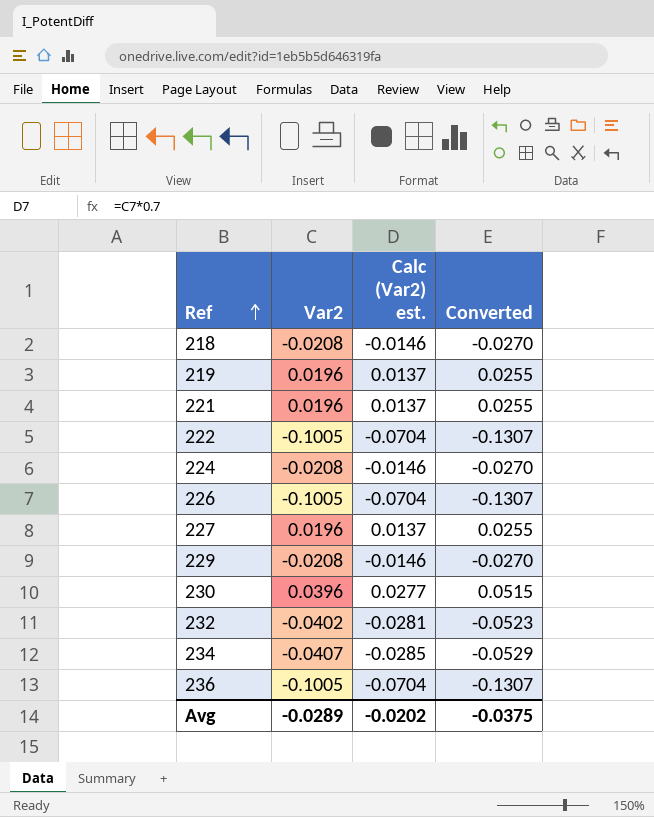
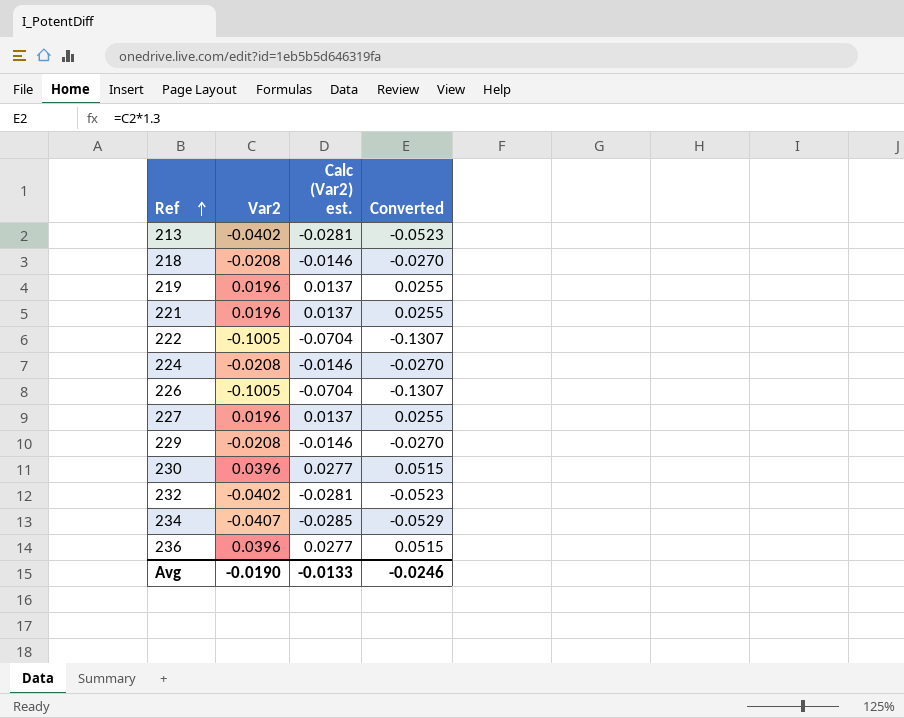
row 213: none -> -0.0402 | -0.0281 | -0.0523
236 | Var2: -0.1005 -> 0.0396
236 | Calc (Var2) est.: -0.0704 -> 0.0277
236 | Converted: -0.1307 -> 0.0515
Avg | Var2: -0.0289 -> -0.0190
Avg | Calc (Var2) est.: -0.0202 -> -0.0133
Avg | Converted: -0.0375 -> -0.0246

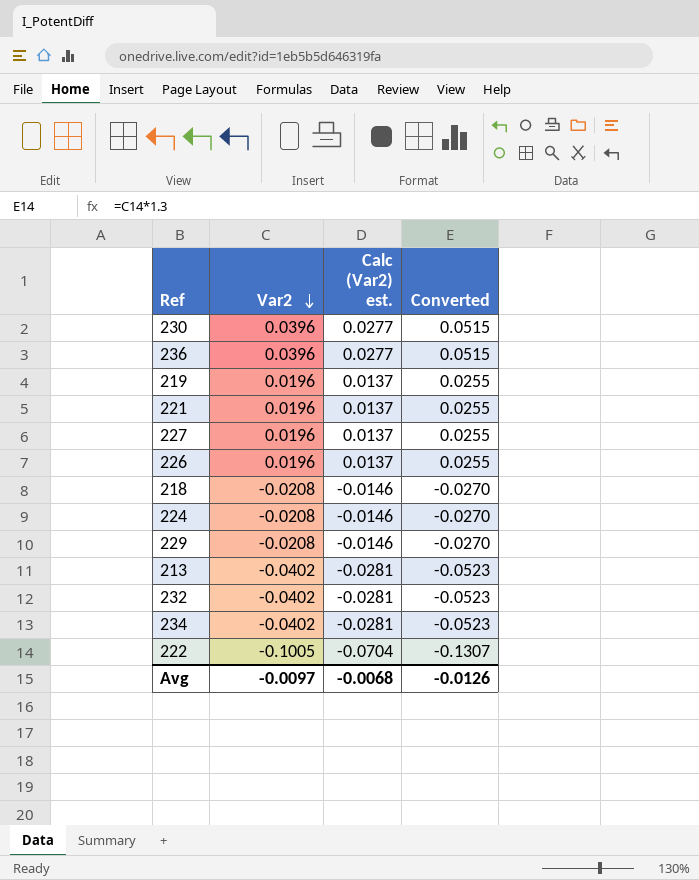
row order: Ref ascending -> Var2 descending
226 | Var2: -0.1005 -> 0.0196
226 | Calc (Var2) est.: -0.0704 -> 0.0137
226 | Converted: -0.1307 -> 0.0255
234 | Var2: -0.0407 -> -0.0402
234 | Calc (Var2) est.: -0.0285 -> -0.0281
234 | Converted: -0.0529 -> -0.0523
Avg | Var2: -0.0190 -> -0.0097
Avg | Calc (Var2) est.: -0.0133 -> -0.0068
Avg | Converted: -0.0246 -> -0.0126

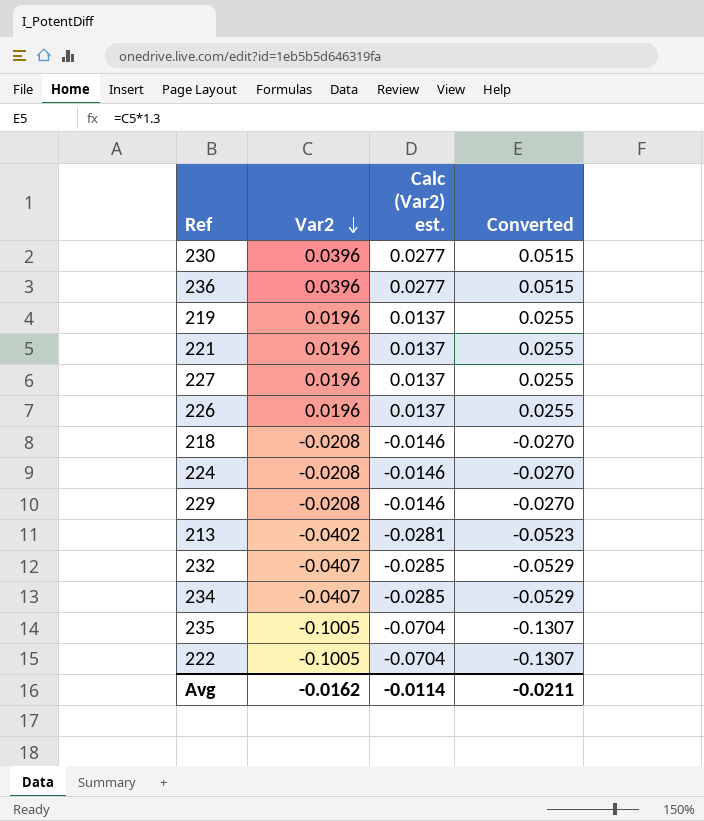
232 | Var2: -0.0402 -> -0.0407
232 | Calc (Var2) est.: -0.0281 -> -0.0285
232 | Converted: -0.0523 -> -0.0529
234 | Var2: -0.0402 -> -0.0407
234 | Calc (Var2) est.: -0.0281 -> -0.0285
234 | Converted: -0.0523 -> -0.0529
row 235: none -> -0.1005 | -0.0704 | -0.1307
Avg | Var2: -0.0097 -> -0.0162
Avg | Calc (Var2) est.: -0.0068 -> -0.0114
Avg | Converted: -0.0126 -> -0.0211

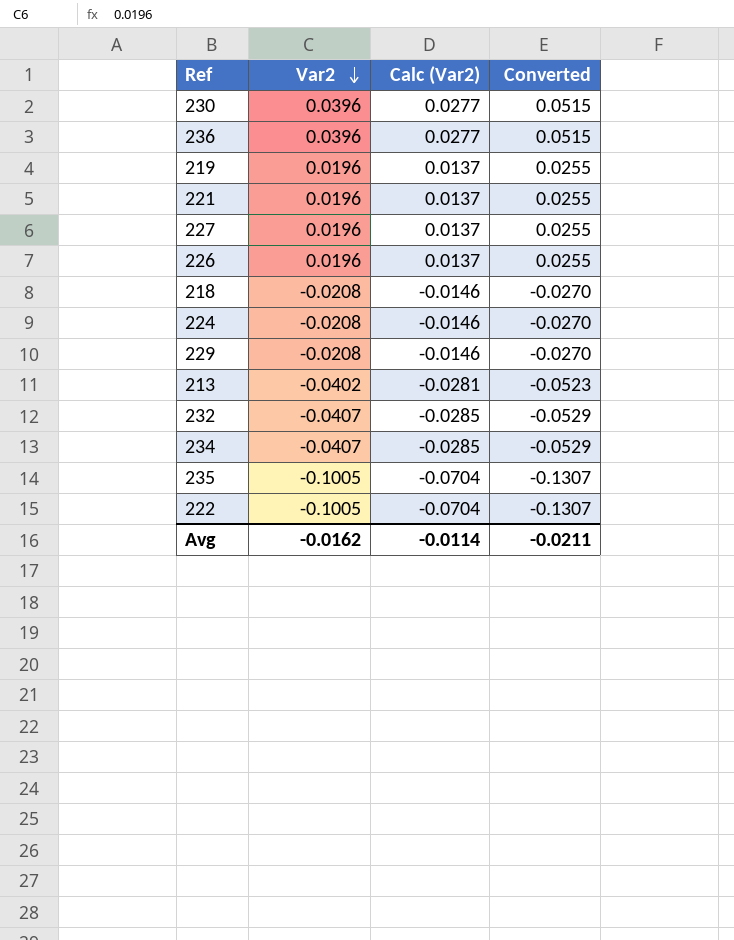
column name: Calc (Var2) est. -> Calc (Var2)

